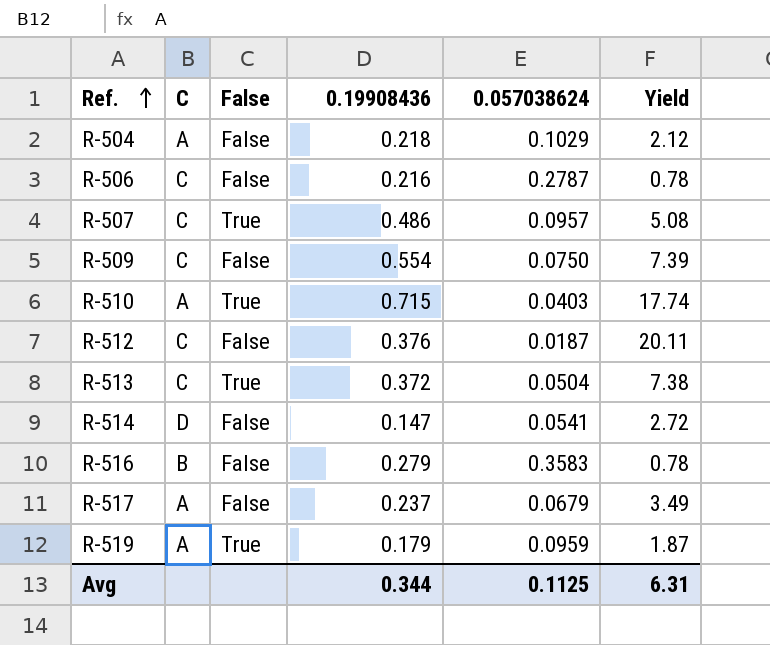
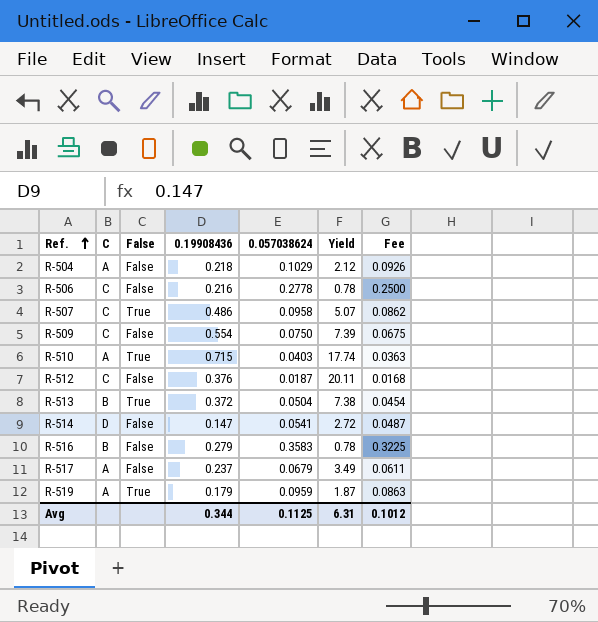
column Fee | formula: none -> [0.057038624] * 0.9
R-506 | 0.057038624: 0.2787 -> 0.2778
R-507 | 0.057038624: 0.0957 -> 0.0958
R-507 | Yield: 5.08 -> 5.07
R-513 | C: C -> B

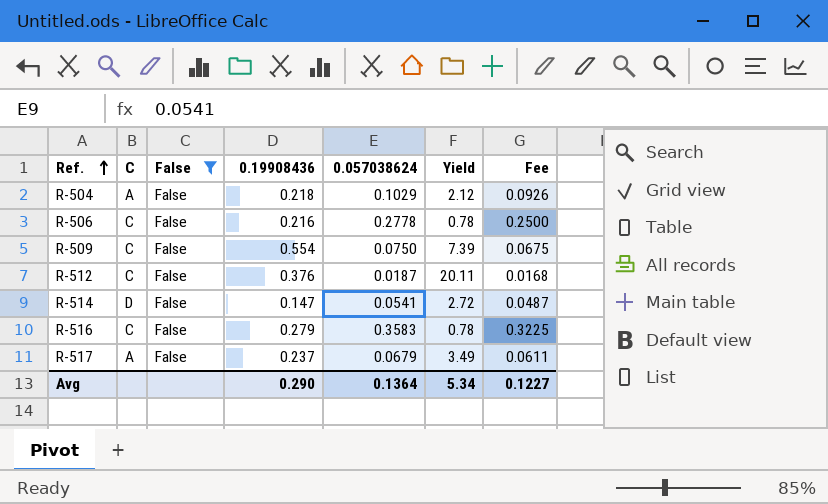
filter: none -> False = False
R-516 | C: B -> C
Avg | 0.19908436: 0.344 -> 0.290
Avg | 0.057038624: 0.1125 -> 0.1364
Avg | Yield: 6.31 -> 5.34
Avg | Fee: 0.1012 -> 0.1227

